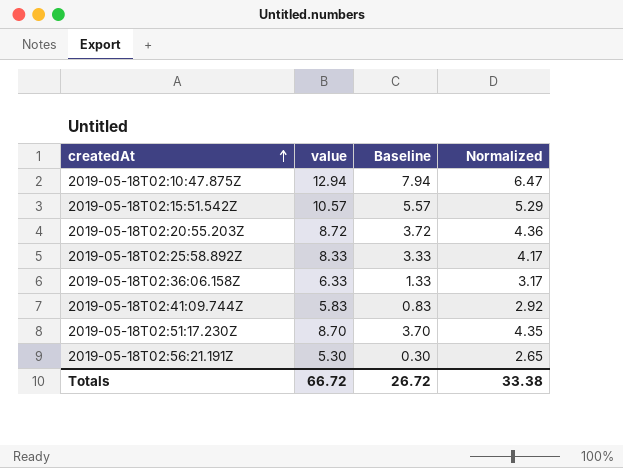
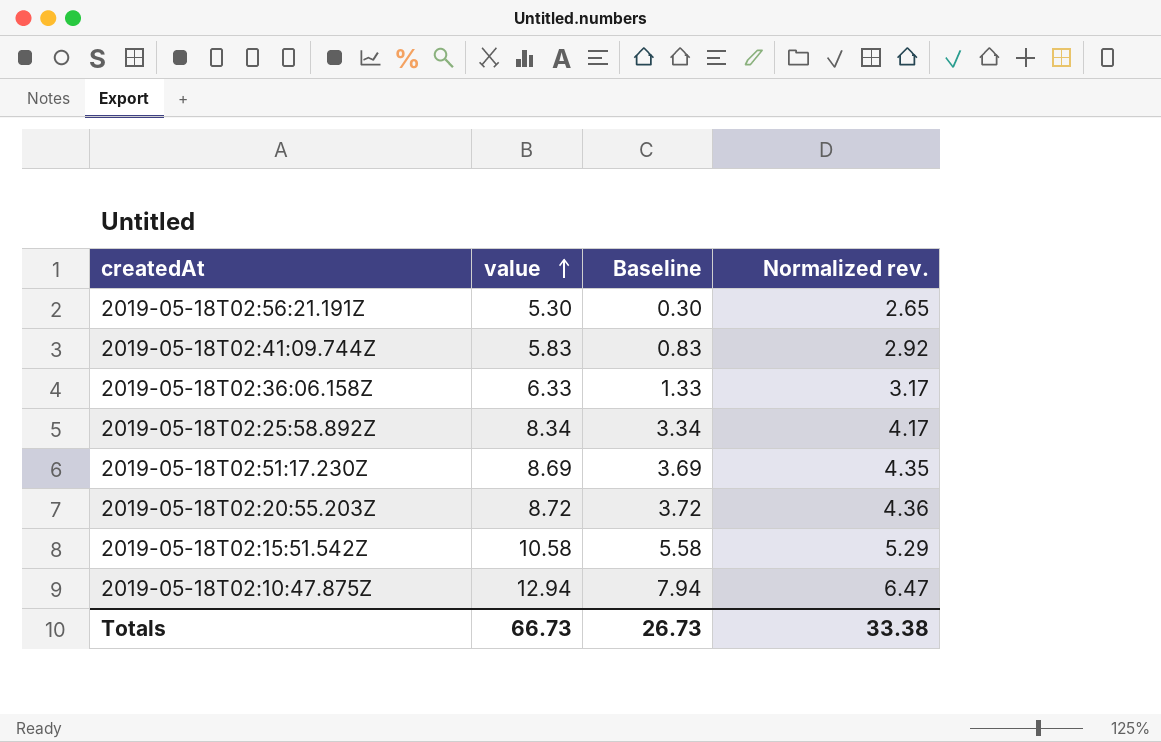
row order: createdAt ascending -> value ascending
column name: Normalized -> Normalized rev.
2019-05-18T02:25:58.892Z | value: 8.33 -> 8.34
2019-05-18T02:25:58.892Z | Baseline: 3.33 -> 3.34
2019-05-18T02:51:17.230Z | value: 8.70 -> 8.69
2019-05-18T02:51:17.230Z | Baseline: 3.70 -> 3.69
2019-05-18T02:15:51.542Z | value: 10.57 -> 10.58
2019-05-18T02:15:51.542Z | Baseline: 5.57 -> 5.58
Totals | value: 66.72 -> 66.73
Totals | Baseline: 26.72 -> 26.73

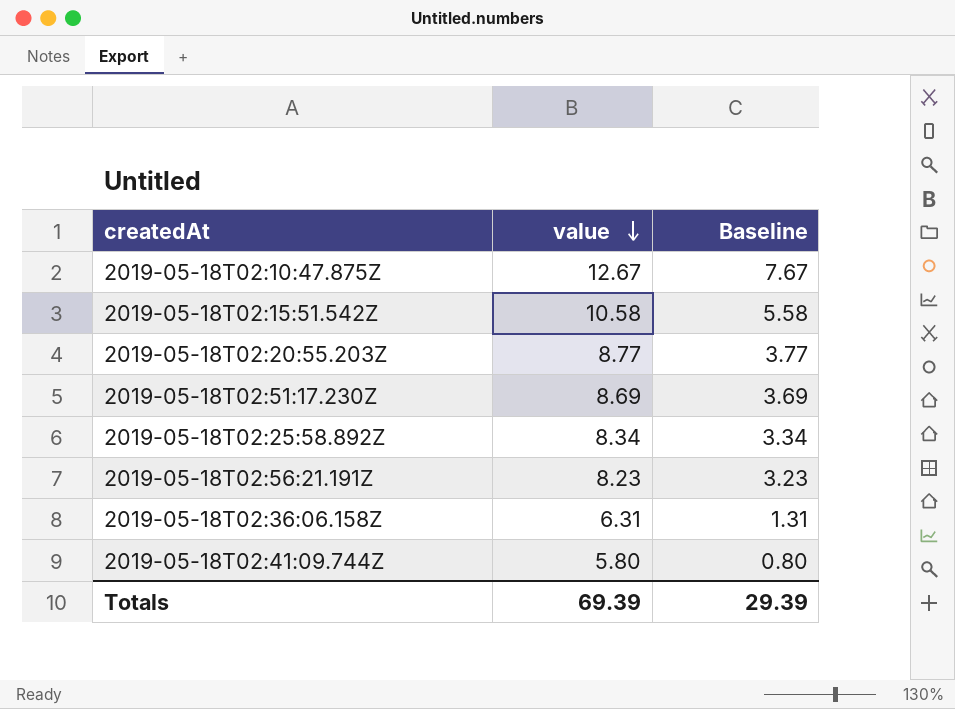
row order: value ascending -> value descending
column Normalized rev. | formula: [value] * 0.5 -> none
2019-05-18T02:10:47.875Z | value: 12.94 -> 12.67
2019-05-18T02:10:47.875Z | Baseline: 7.94 -> 7.67
2019-05-18T02:20:55.203Z | value: 8.72 -> 8.77
2019-05-18T02:20:55.203Z | Baseline: 3.72 -> 3.77
2019-05-18T02:56:21.191Z | value: 5.30 -> 8.23
2019-05-18T02:56:21.191Z | Baseline: 0.30 -> 3.23
2019-05-18T02:36:06.158Z | value: 6.33 -> 6.31
2019-05-18T02:36:06.158Z | Baseline: 1.33 -> 1.31
2019-05-18T02:41:09.744Z | value: 5.83 -> 5.80
2019-05-18T02:41:09.744Z | Baseline: 0.83 -> 0.80
Totals | value: 66.73 -> 69.39
Totals | Baseline: 26.73 -> 29.39

